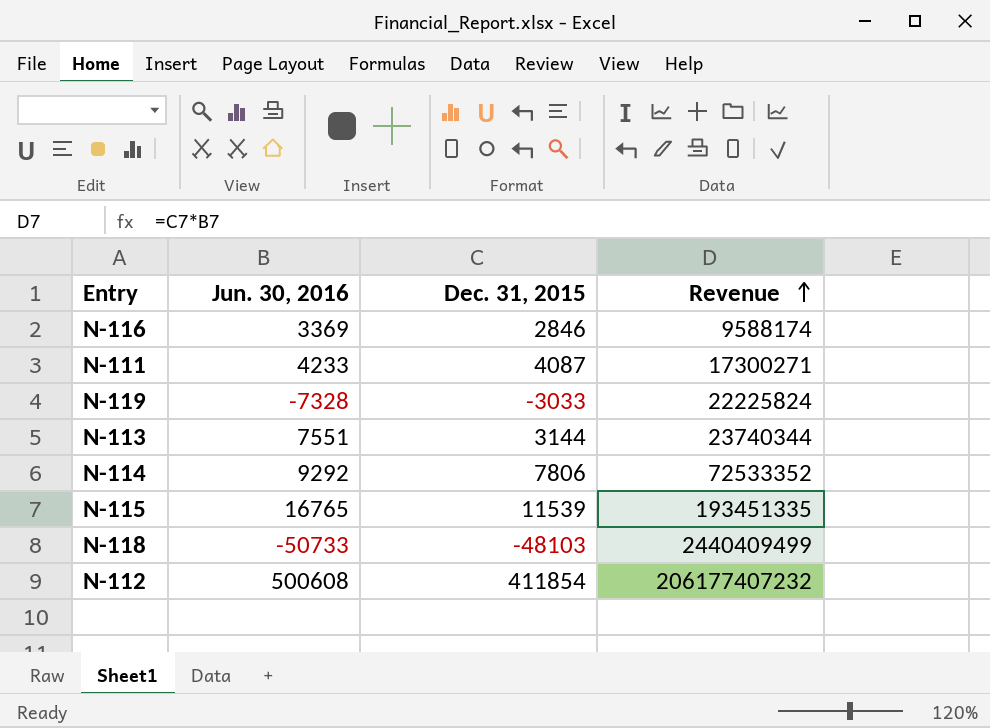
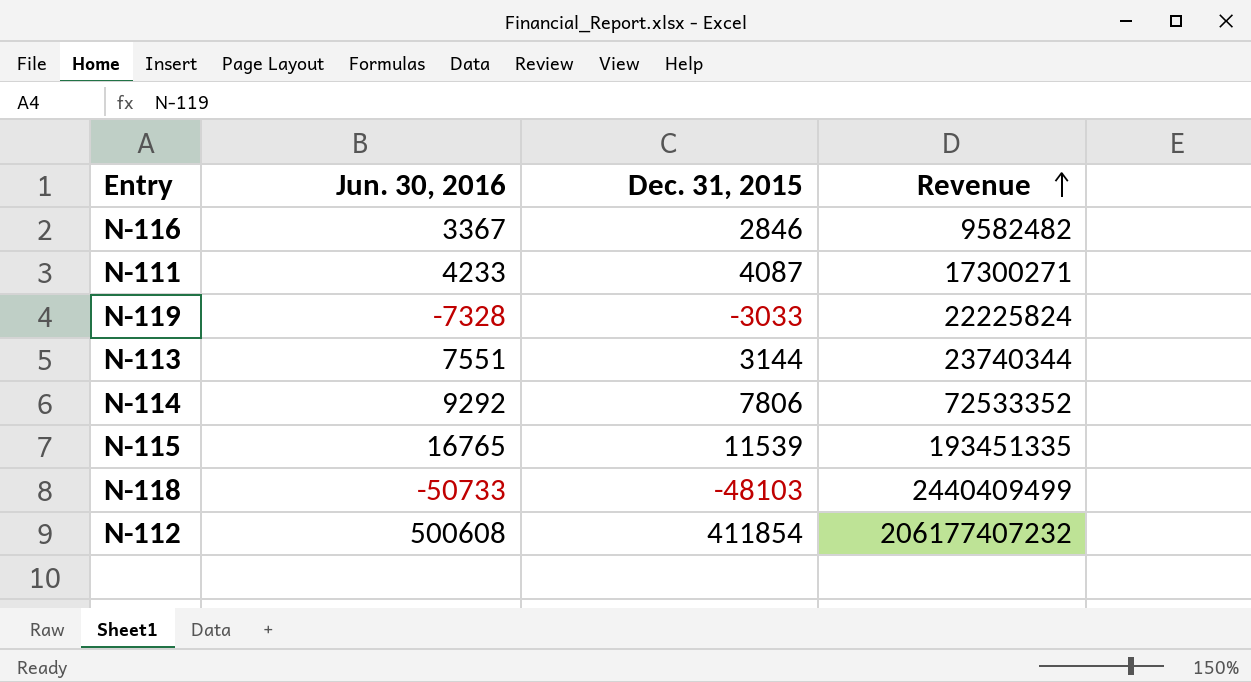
N-116 | Jun. 30, 2016: 3369 -> 3367
N-116 | Revenue: 9588174 -> 9582482

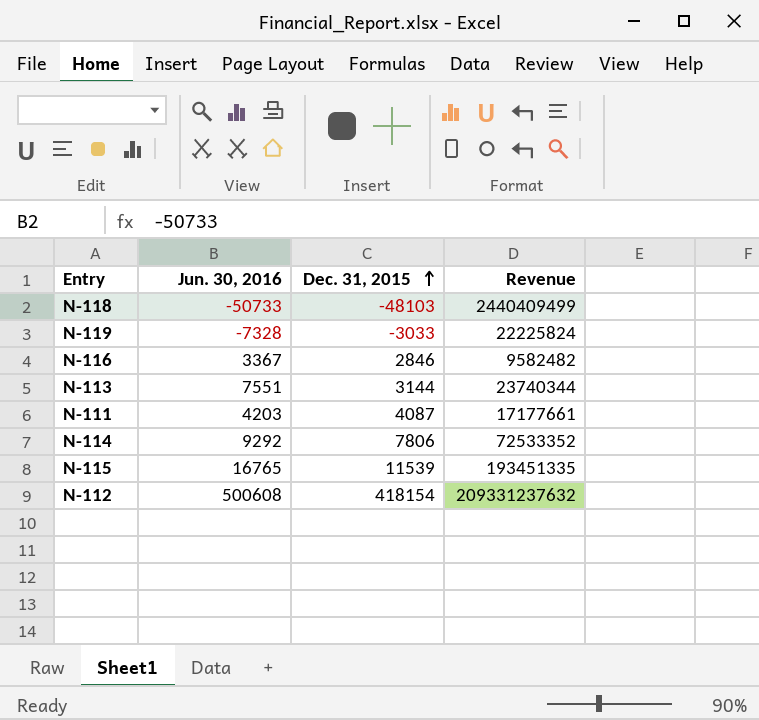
row order: Revenue ascending -> Dec. 31, 2015 ascending
N-111 | Jun. 30, 2016: 4233 -> 4203
N-111 | Revenue: 17300271 -> 17177661
N-112 | Dec. 31, 2015: 411854 -> 418154
N-112 | Revenue: 206177407232 -> 209331237632

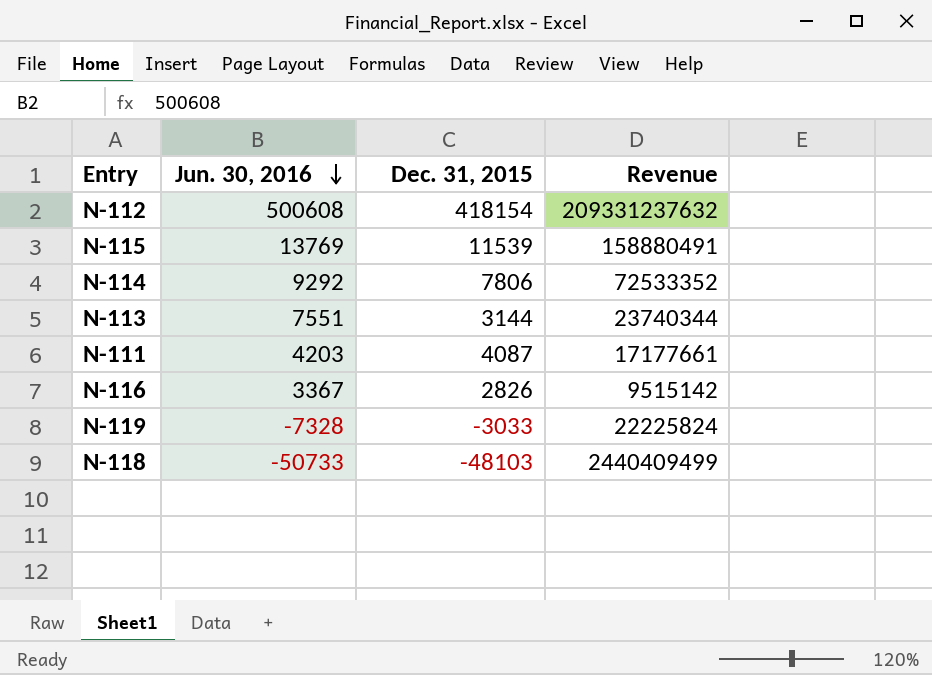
row order: Dec. 31, 2015 ascending -> Jun. 30, 2016 descending
N-115 | Jun. 30, 2016: 16765 -> 13769
N-115 | Revenue: 193451335 -> 158880491
N-116 | Dec. 31, 2015: 2846 -> 2826
N-116 | Revenue: 9582482 -> 9515142

